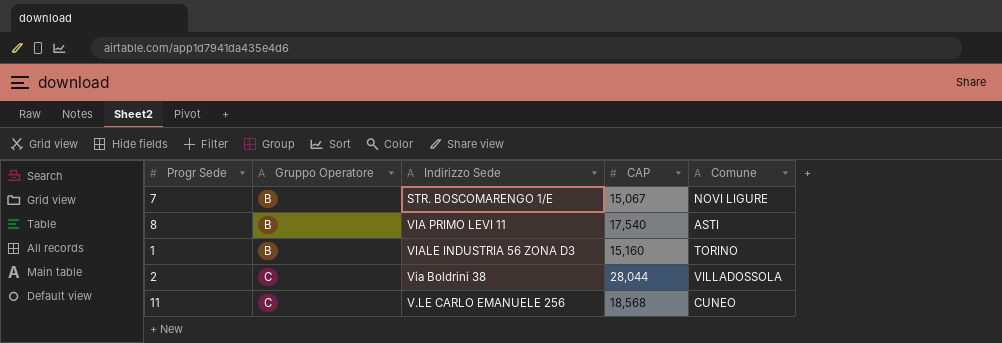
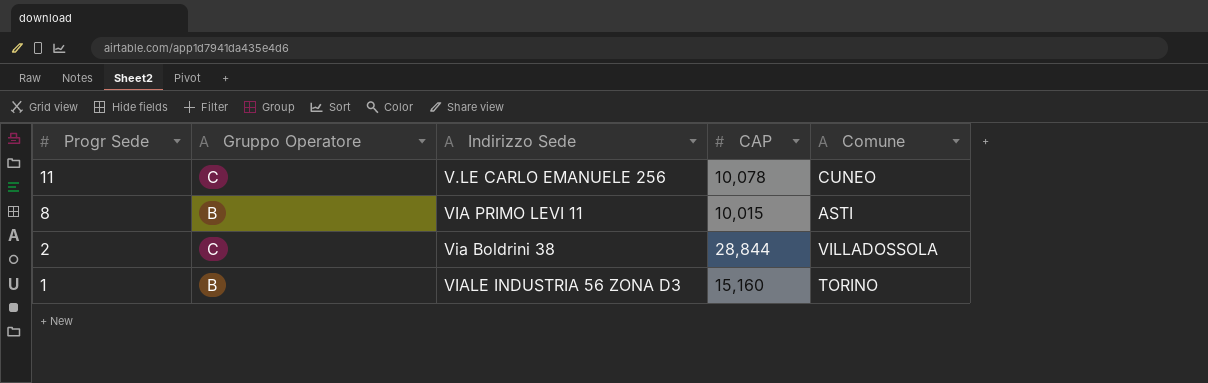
row order: Gruppo Operatore ascending -> Progr Sede descending
row 7: B | STR. BOSCOMARENGO 1/E | 15,067 | NOVI LIGURE -> none
11 | CAP: 18,568 -> 10,078
8 | CAP: 17,540 -> 10,015
2 | CAP: 28,044 -> 28,844

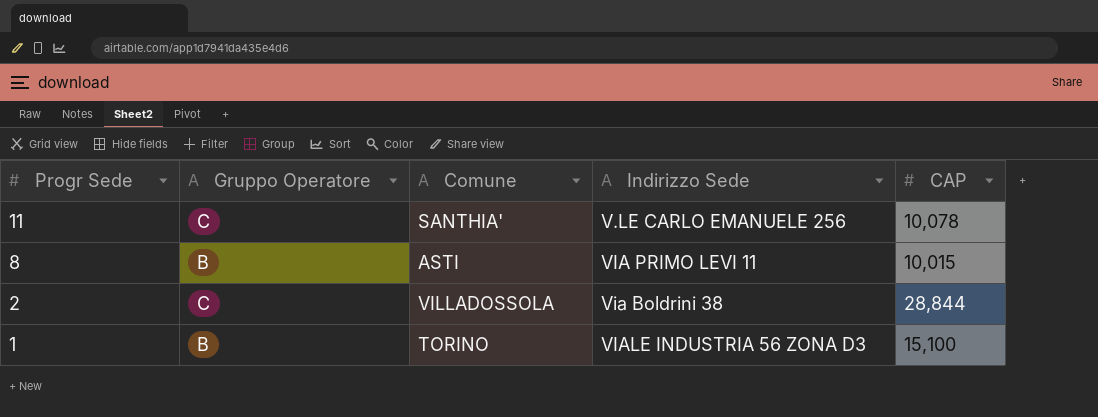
column Comune | position: 5 -> 3
11 | Comune: CUNEO -> SANTHIA'
1 | CAP: 15,160 -> 15,100

